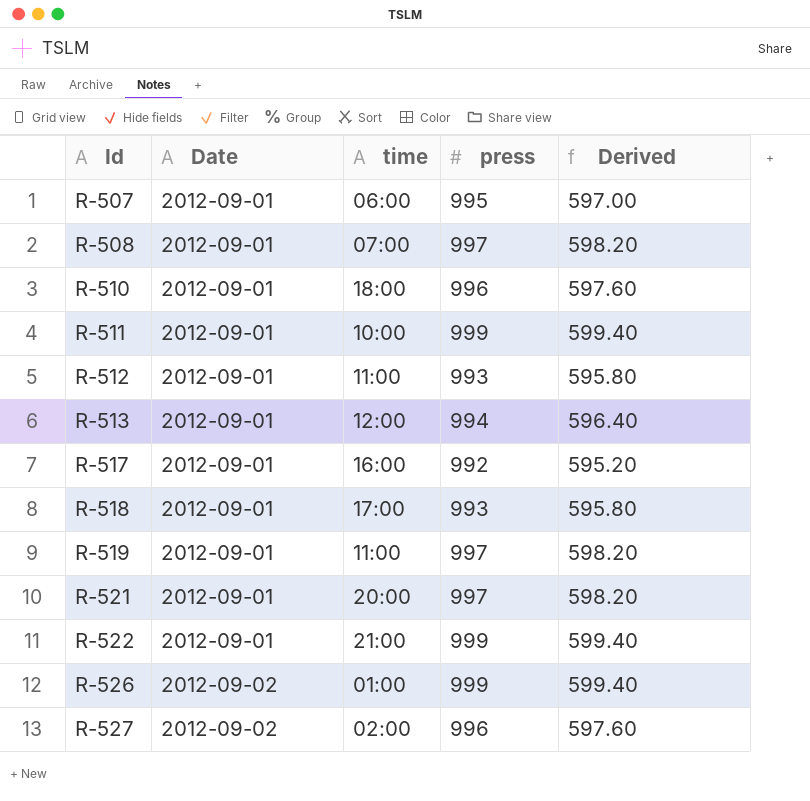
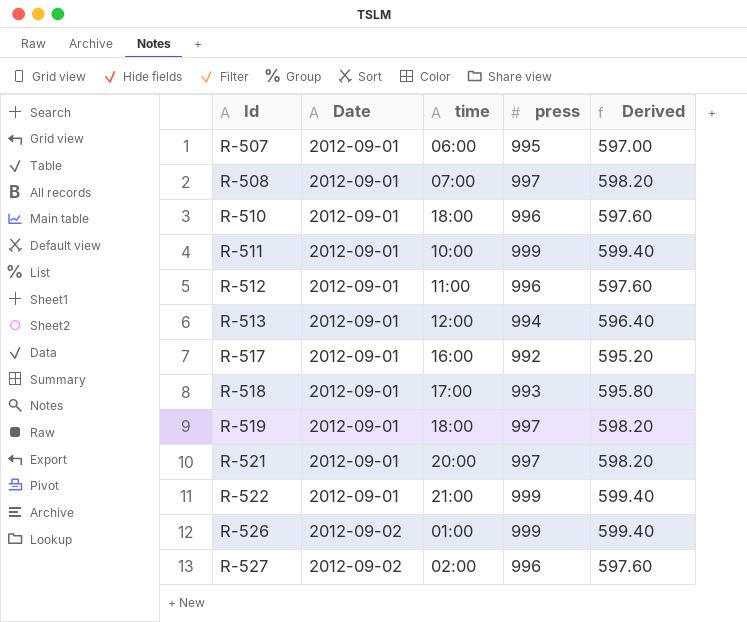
R-512 | press: 993 -> 996
R-512 | Derived: 595.80 -> 597.60
R-519 | time: 11:00 -> 18:00

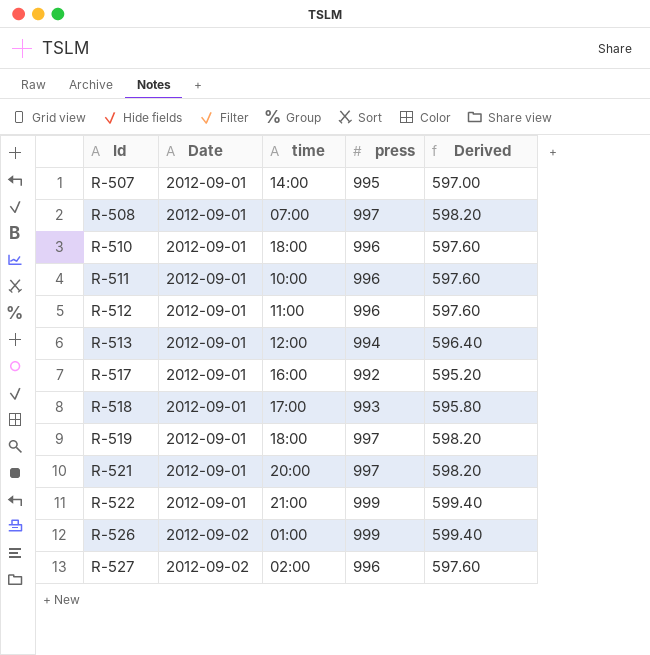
R-507 | time: 06:00 -> 14:00
R-511 | press: 999 -> 996
R-511 | Derived: 599.40 -> 597.60

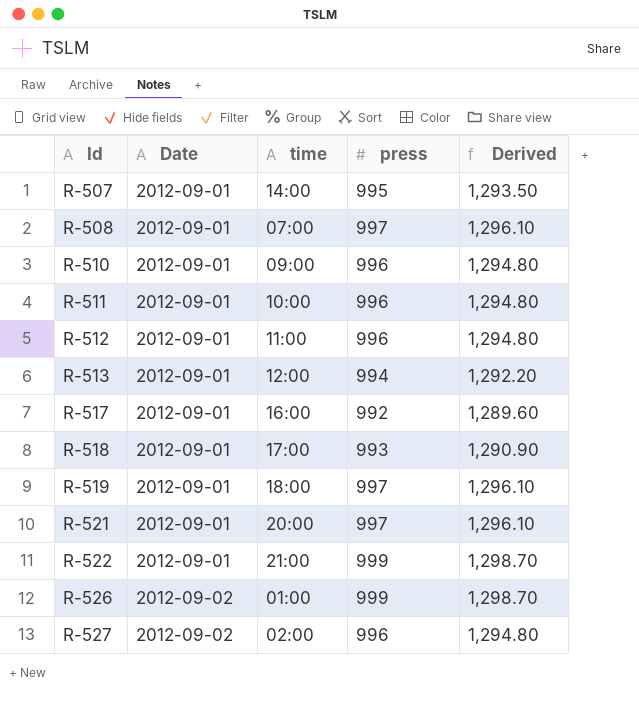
column Derived | formula: [press] * 0.6 -> [press] * 1.3
R-510 | time: 18:00 -> 09:00

